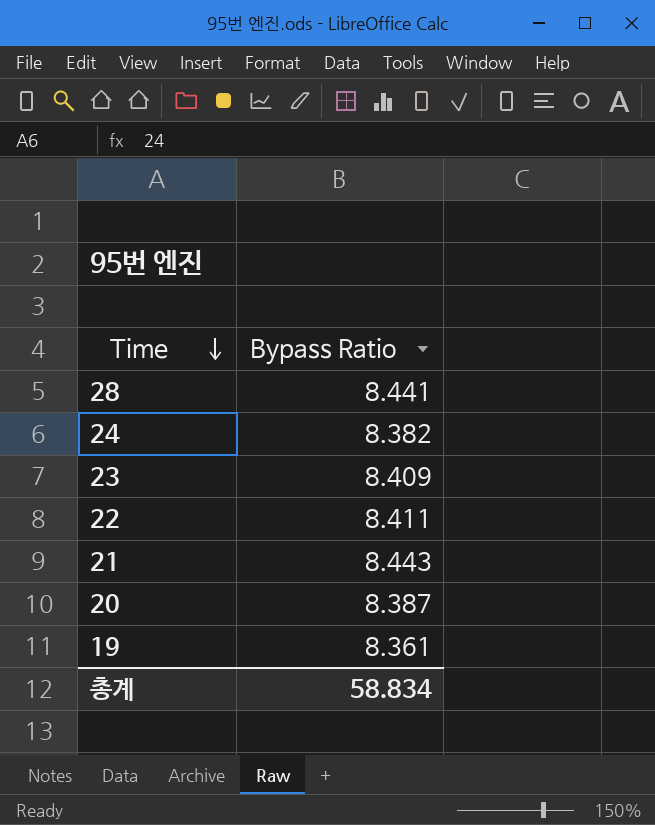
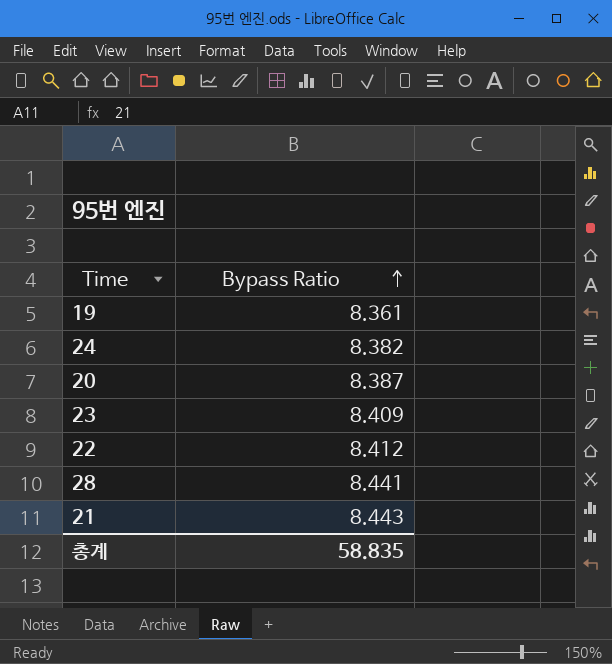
row order: Time descending -> Bypass Ratio ascending
22 | Bypass Ratio: 8.411 -> 8.412
총계 | Bypass Ratio: 58.834 -> 58.835

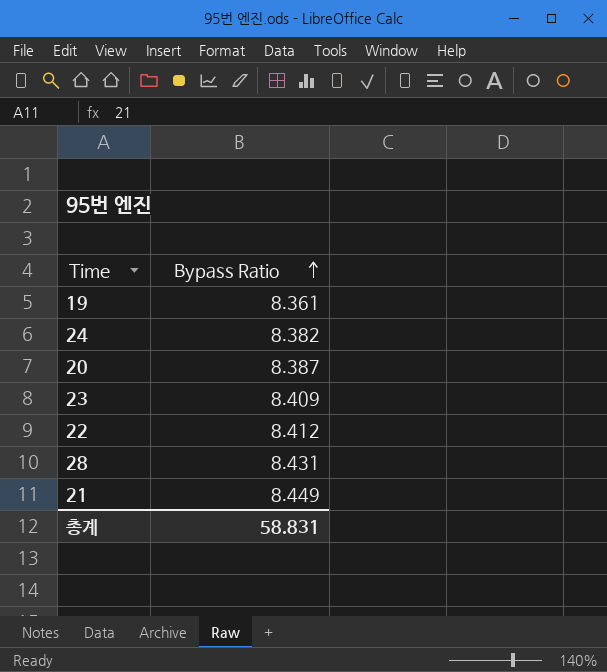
28 | Bypass Ratio: 8.441 -> 8.431
21 | Bypass Ratio: 8.443 -> 8.449
총계 | Bypass Ratio: 58.835 -> 58.831

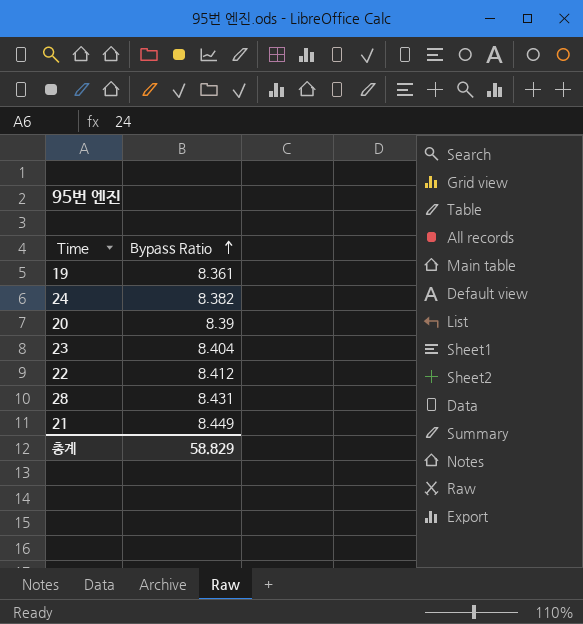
20 | Bypass Ratio: 8.387 -> 8.39
23 | Bypass Ratio: 8.409 -> 8.404
총계 | Bypass Ratio: 58.831 -> 58.829

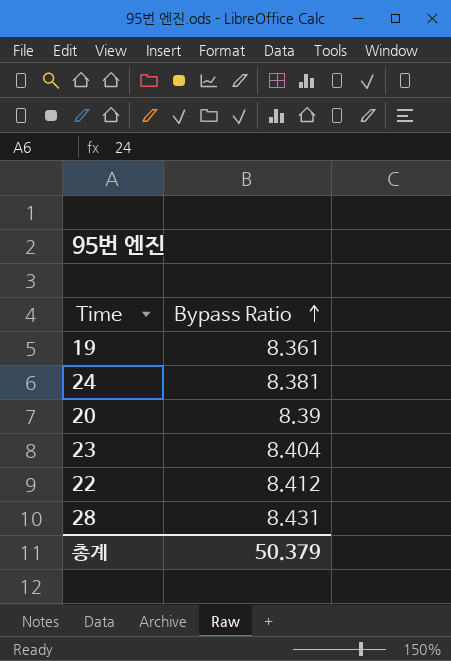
row 21: 8.449 -> none
24 | Bypass Ratio: 8.382 -> 8.381
총계 | Bypass Ratio: 58.829 -> 50.379

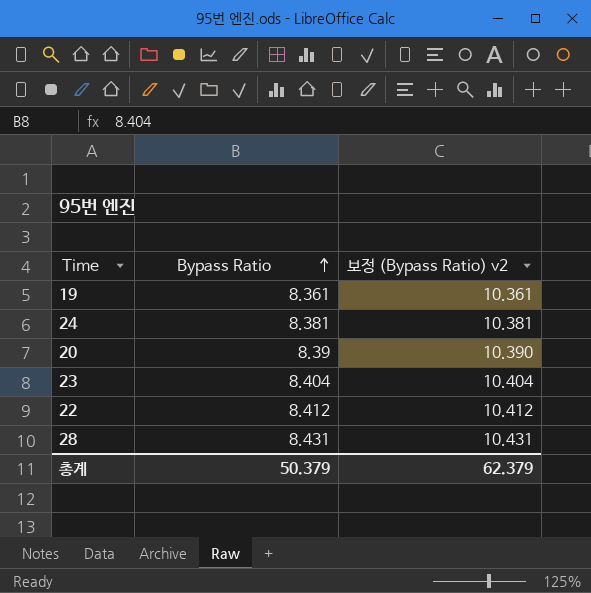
column 보정 (Bypass Ratio) v2 | formula: none -> [Bypass Ratio] + 2

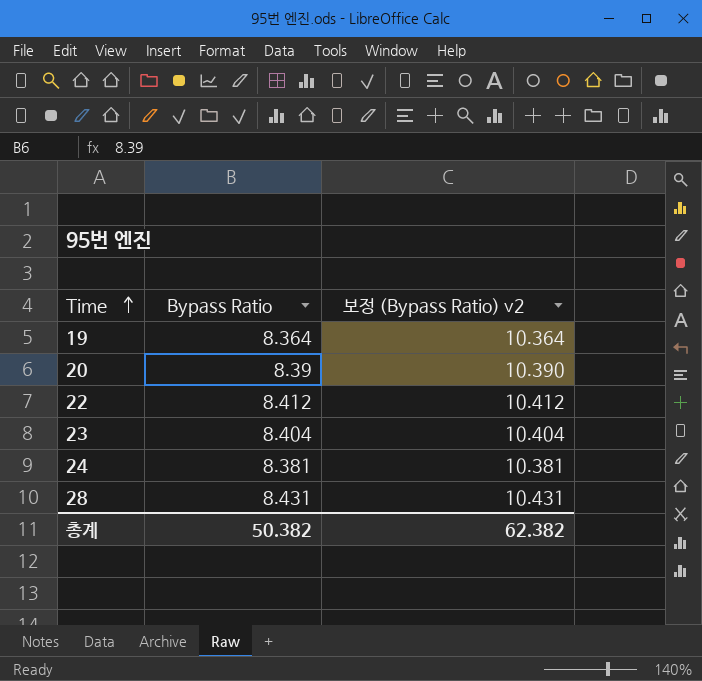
row order: Bypass Ratio ascending -> Time ascending
19 | Bypass Ratio: 8.361 -> 8.364
19 | 보정 (Bypass Ratio) v2: 10.361 -> 10.364
총계 | Bypass Ratio: 50.379 -> 50.382
총계 | 보정 (Bypass Ratio) v2: 62.379 -> 62.382

